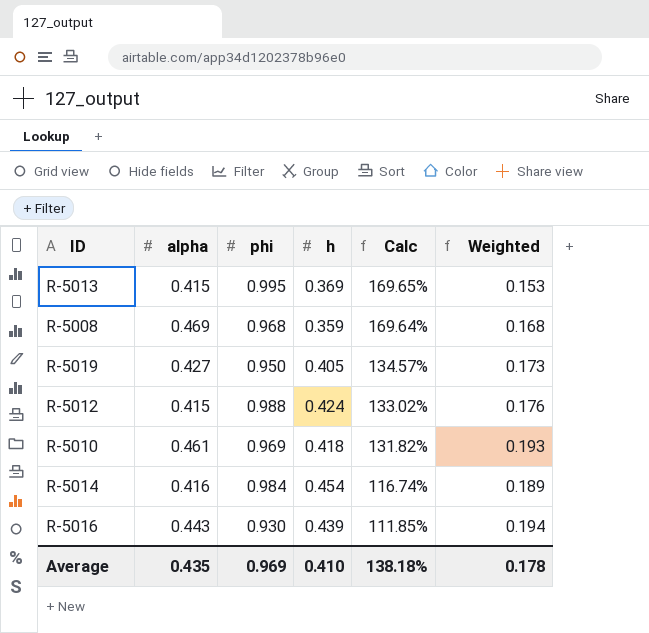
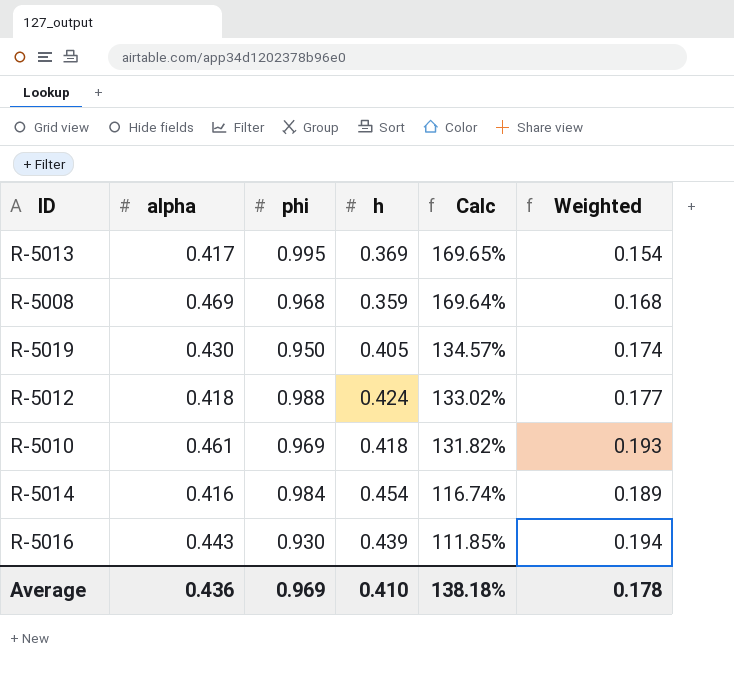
R-5013 | alpha: 0.415 -> 0.417
R-5013 | Weighted: 0.153 -> 0.154
R-5019 | alpha: 0.427 -> 0.430
R-5019 | Weighted: 0.173 -> 0.174
R-5012 | alpha: 0.415 -> 0.418
R-5012 | Weighted: 0.176 -> 0.177
Average | alpha: 0.435 -> 0.436

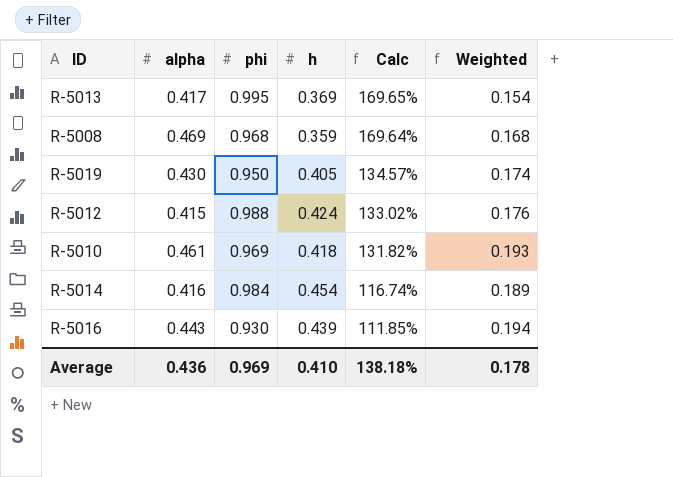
R-5012 | alpha: 0.418 -> 0.415
R-5012 | Weighted: 0.177 -> 0.176

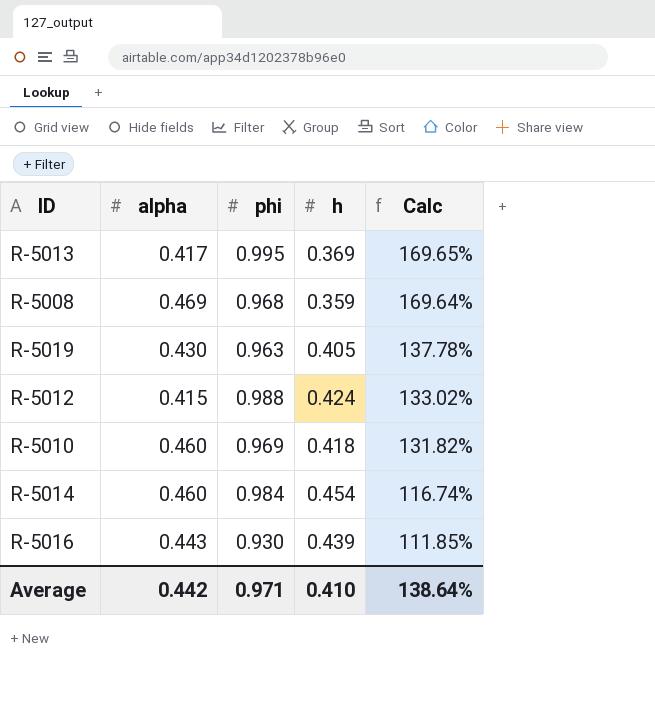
column Weighted | formula: [alpha] * [h] -> none
R-5019 | phi: 0.950 -> 0.963
R-5019 | Calc: 134.57% -> 137.78%
R-5010 | alpha: 0.461 -> 0.460
R-5014 | alpha: 0.416 -> 0.460
Average | alpha: 0.436 -> 0.442
Average | phi: 0.969 -> 0.971
Average | Calc: 138.18% -> 138.64%

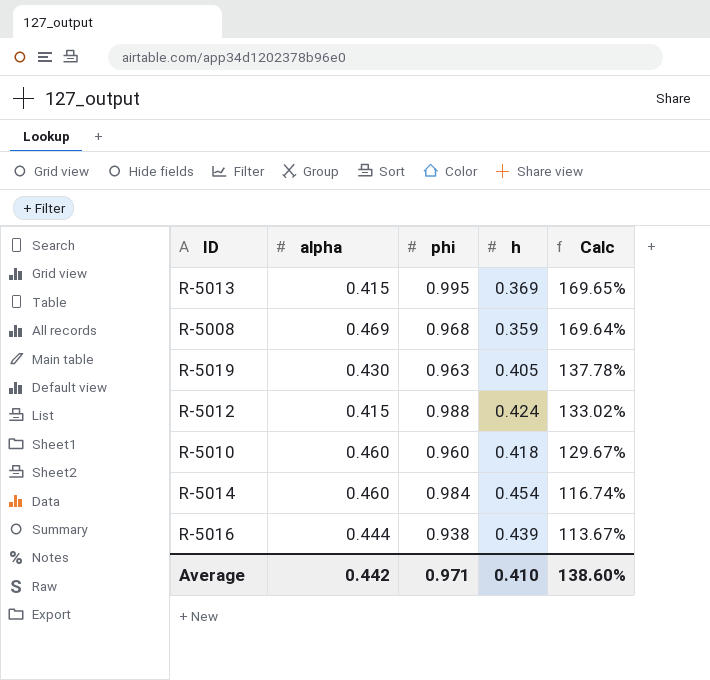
R-5013 | alpha: 0.417 -> 0.415
R-5010 | phi: 0.969 -> 0.960
R-5010 | Calc: 131.82% -> 129.67%
R-5016 | alpha: 0.443 -> 0.444
R-5016 | phi: 0.930 -> 0.938
R-5016 | Calc: 111.85% -> 113.67%
Average | Calc: 138.64% -> 138.60%

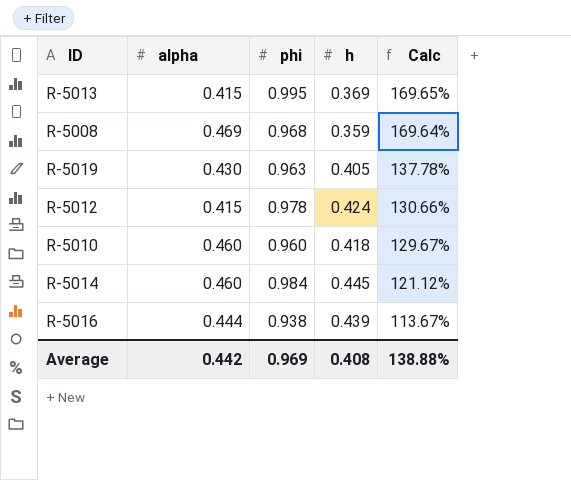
R-5012 | phi: 0.988 -> 0.978
R-5012 | Calc: 133.02% -> 130.66%
R-5014 | h: 0.454 -> 0.445
R-5014 | Calc: 116.74% -> 121.12%
Average | phi: 0.971 -> 0.969
Average | h: 0.410 -> 0.408
Average | Calc: 138.60% -> 138.88%

